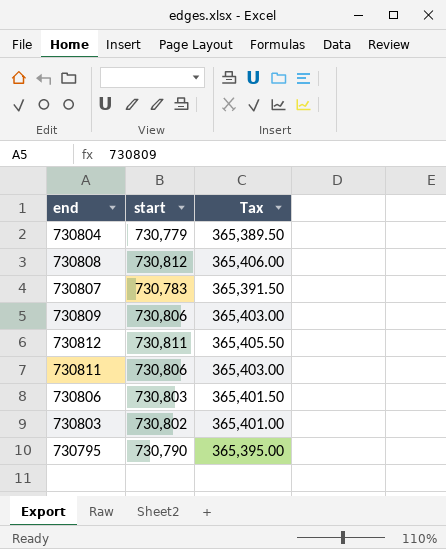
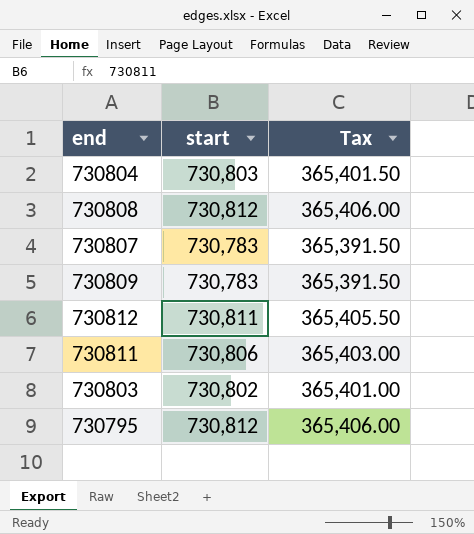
row 730806: 730,803 | 365,401.50 -> none
730804 | start: 730,779 -> 730,803
730804 | Tax: 365,389.50 -> 365,401.50
730809 | start: 730,806 -> 730,783
730809 | Tax: 365,403.00 -> 365,391.50
730795 | start: 730,790 -> 730,812
730795 | Tax: 365,395.00 -> 365,406.00

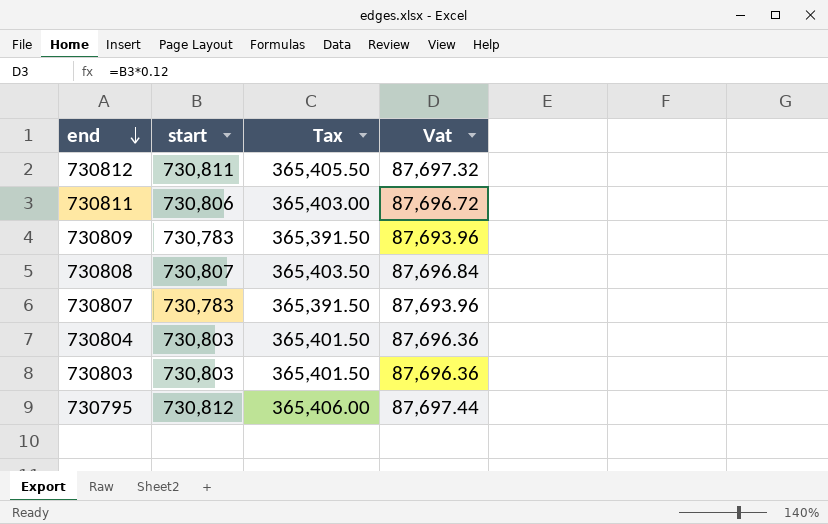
row order: none -> end descending
column Vat | formula: none -> [start] * 0.12
730808 | start: 730,812 -> 730,807
730808 | Tax: 365,406.00 -> 365,403.50
730803 | start: 730,802 -> 730,803
730803 | Tax: 365,401.00 -> 365,401.50

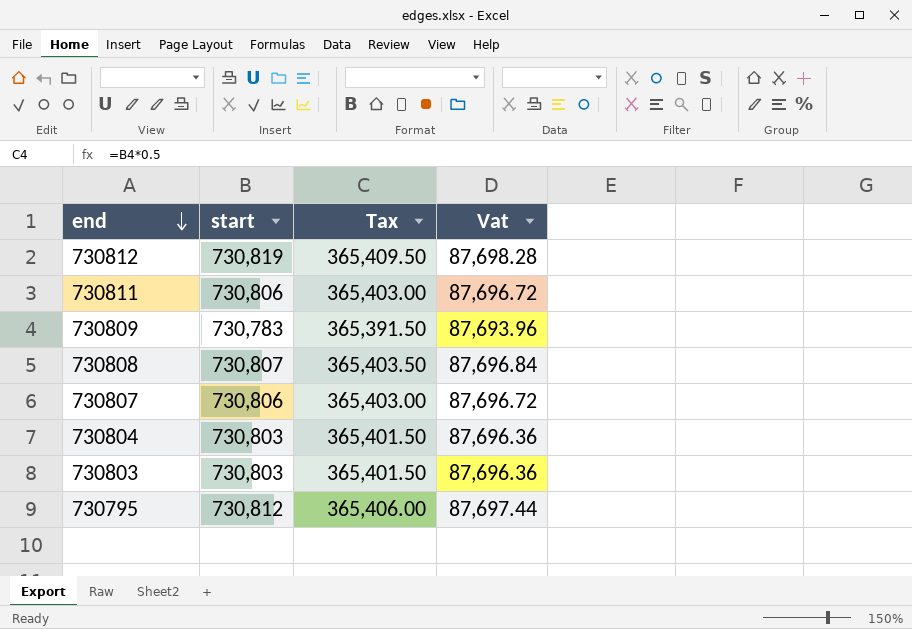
730812 | start: 730,811 -> 730,819
730812 | Tax: 365,405.50 -> 365,409.50
730812 | Vat: 87,697.32 -> 87,698.28
730807 | start: 730,783 -> 730,806
730807 | Tax: 365,391.50 -> 365,403.00
730807 | Vat: 87,693.96 -> 87,696.72

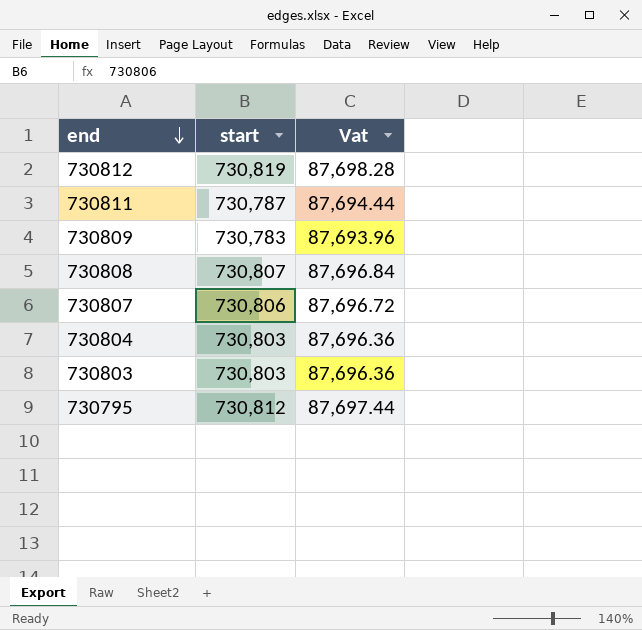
column Tax | formula: [start] * 0.5 -> none
730811 | start: 730,806 -> 730,787
730811 | Vat: 87,696.72 -> 87,694.44

